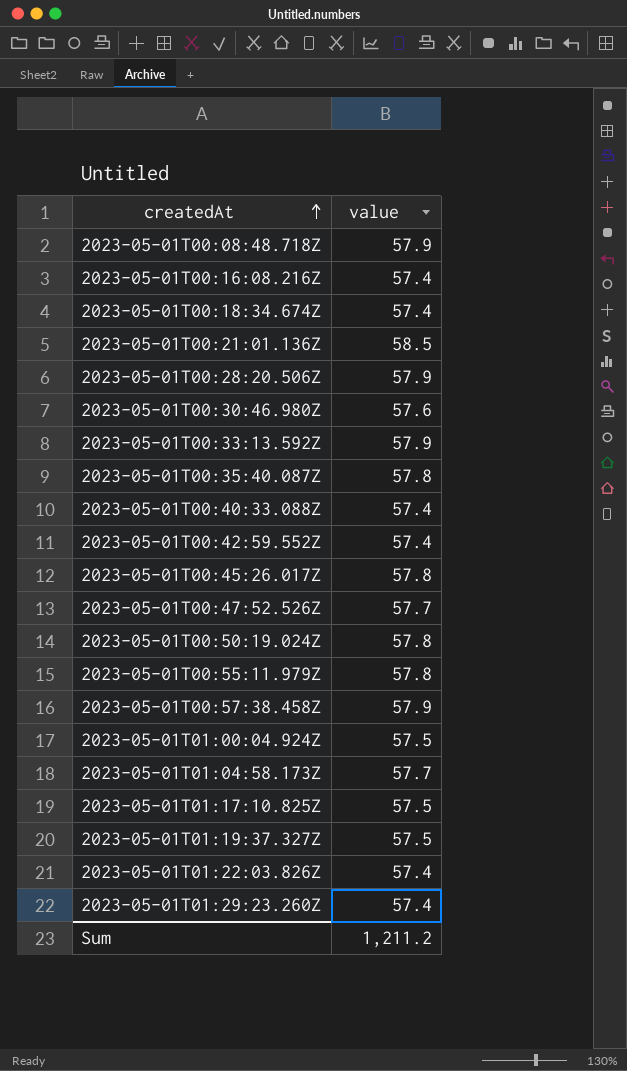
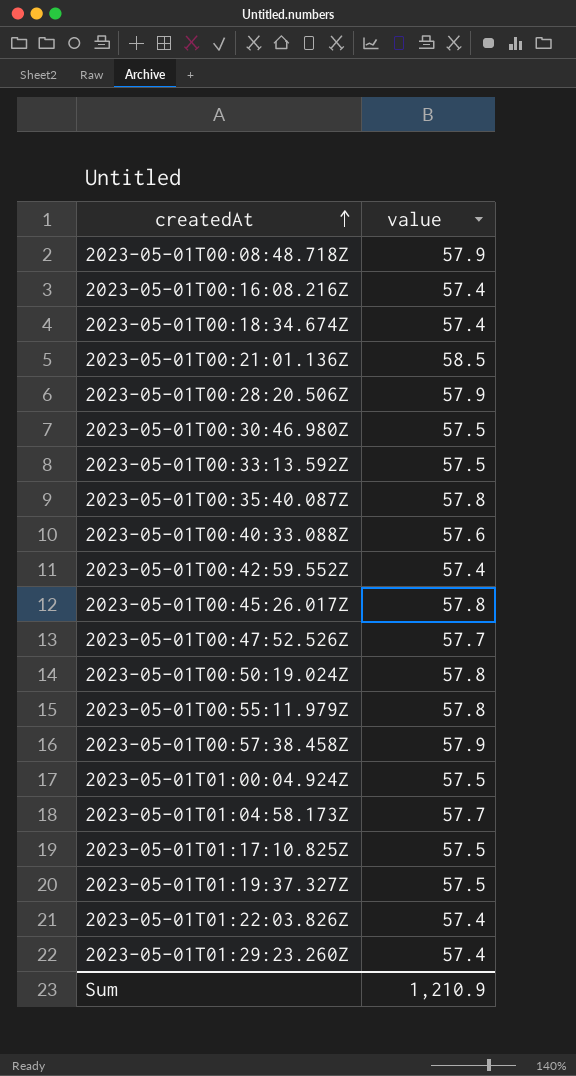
2023-05-01T00:30:46.980Z | value: 57.6 -> 57.5
2023-05-01T00:33:13.592Z | value: 57.9 -> 57.5
2023-05-01T00:40:33.088Z | value: 57.4 -> 57.6
Sum | value: 1,211.2 -> 1,210.9

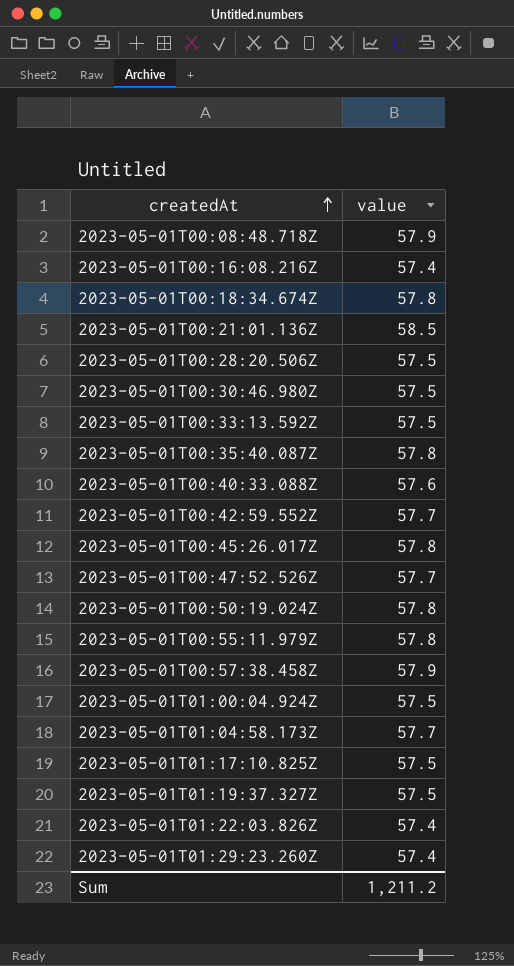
2023-05-01T00:18:34.674Z | value: 57.4 -> 57.8
2023-05-01T00:28:20.506Z | value: 57.9 -> 57.5
2023-05-01T00:42:59.552Z | value: 57.4 -> 57.7
Sum | value: 1,210.9 -> 1,211.2

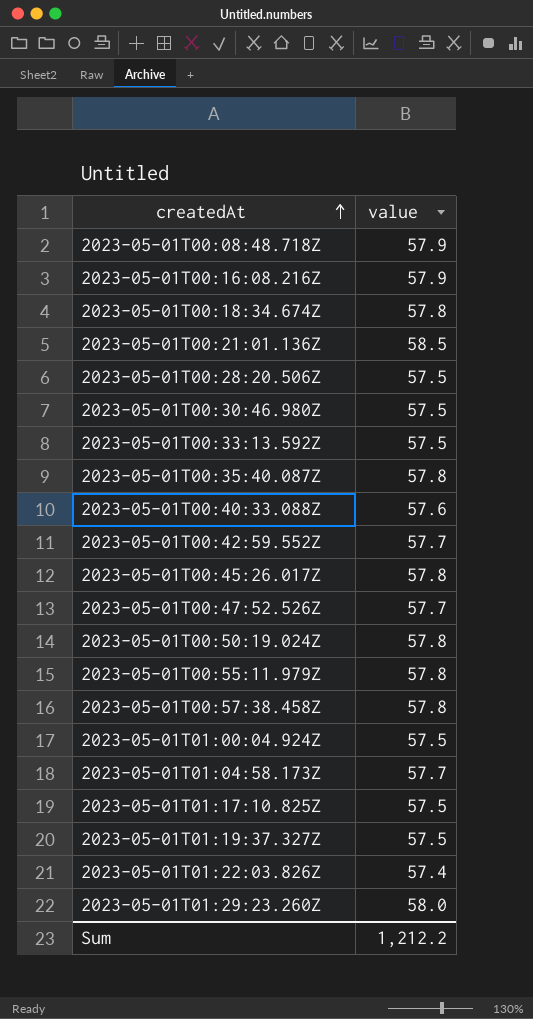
2023-05-01T00:16:08.216Z | value: 57.4 -> 57.9
2023-05-01T00:57:38.458Z | value: 57.9 -> 57.8
2023-05-01T01:29:23.260Z | value: 57.4 -> 58.0
Sum | value: 1,211.2 -> 1,212.2

